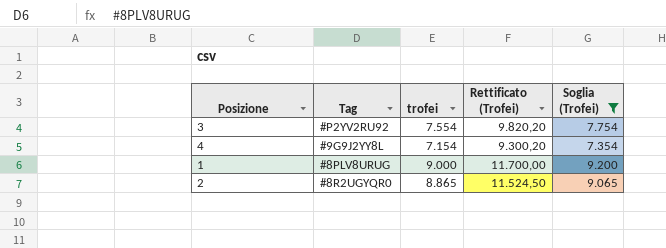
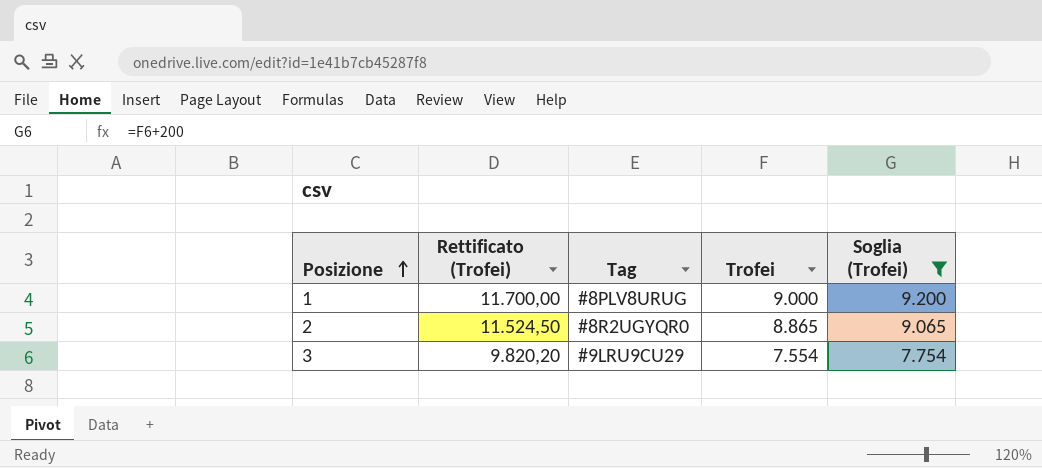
row order: none -> Posizione ascending
column Rettificato (Trofei) | position: 4 -> 2
column name: trofei -> Trofei
row 4: #9G9J2YY8L | 7.154 | 9.300,20 | 7.354 -> none
3 | Tag: #P2YV2RU92 -> #9LRU9CU29

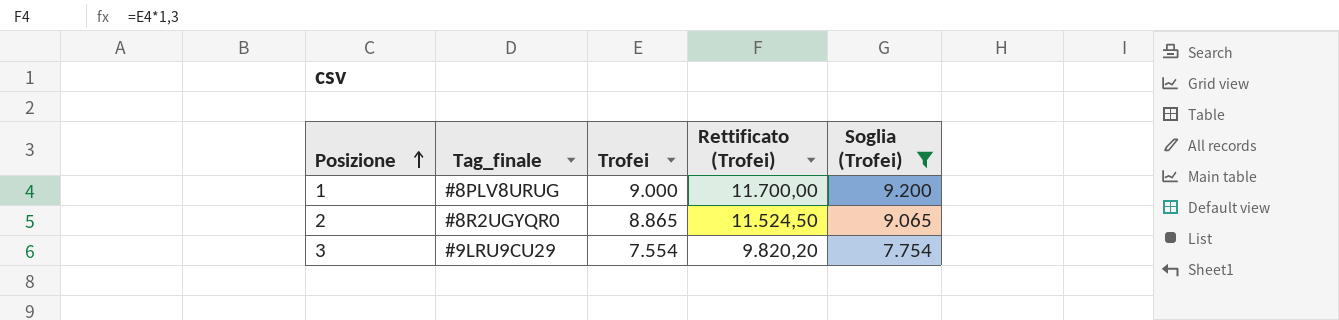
column name: Tag -> Tag_finale
column Rettificato (Trofei) | position: 2 -> 4

